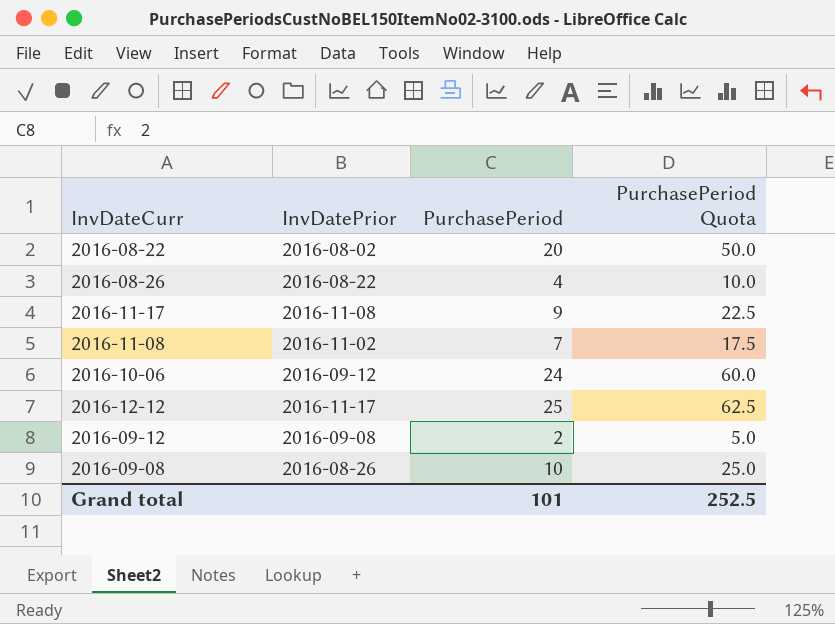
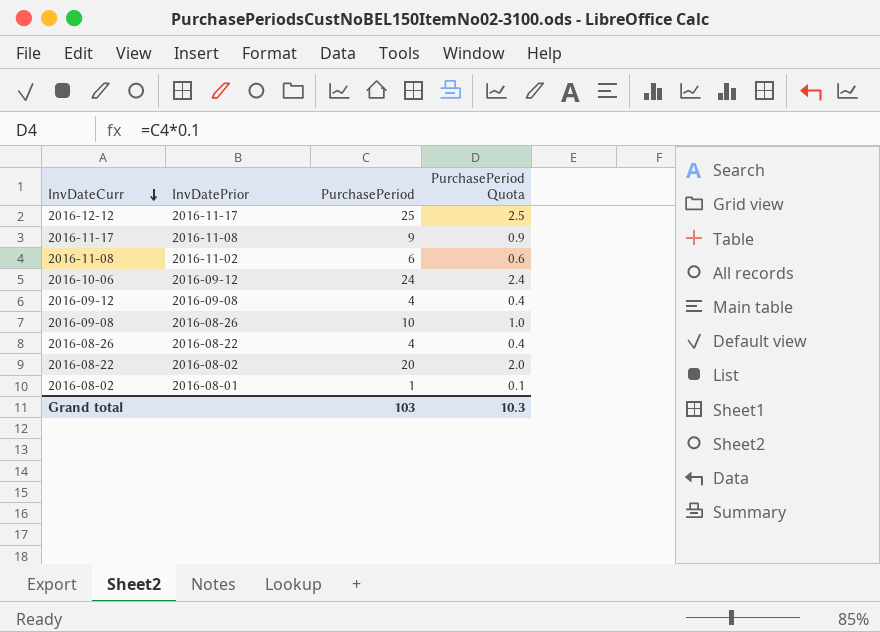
row order: none -> InvDateCurr descending
column PurchasePeriod Quota | formula: [PurchasePeriod] * 2.5 -> [PurchasePeriod] * 0.1
2016-11-08 | PurchasePeriod: 7 -> 6
2016-09-12 | PurchasePeriod: 2 -> 4
row 2016-08-02: none -> 2016-08-01 | 1 | 0.1
Grand total | PurchasePeriod: 101 -> 103
Grand total | PurchasePeriod Quota: 252.5 -> 10.3

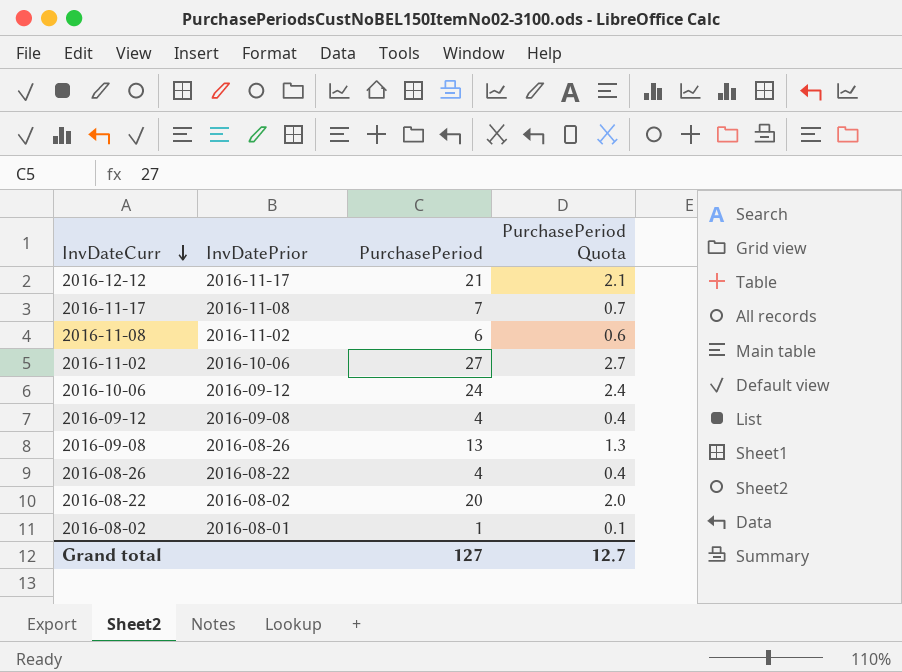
2016-12-12 | PurchasePeriod: 25 -> 21
2016-12-12 | PurchasePeriod Quota: 2.5 -> 2.1
2016-11-17 | PurchasePeriod: 9 -> 7
2016-11-17 | PurchasePeriod Quota: 0.9 -> 0.7
row 2016-11-02: none -> 2016-10-06 | 27 | 2.7
2016-09-08 | PurchasePeriod: 10 -> 13
2016-09-08 | PurchasePeriod Quota: 1.0 -> 1.3
Grand total | PurchasePeriod: 103 -> 127
Grand total | PurchasePeriod Quota: 10.3 -> 12.7

